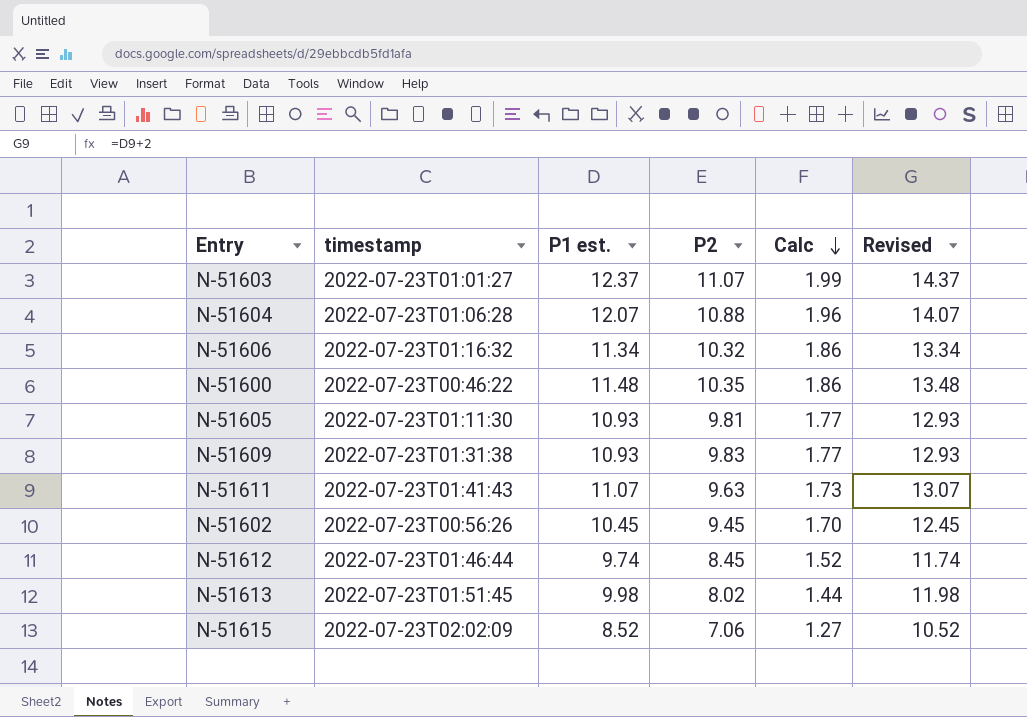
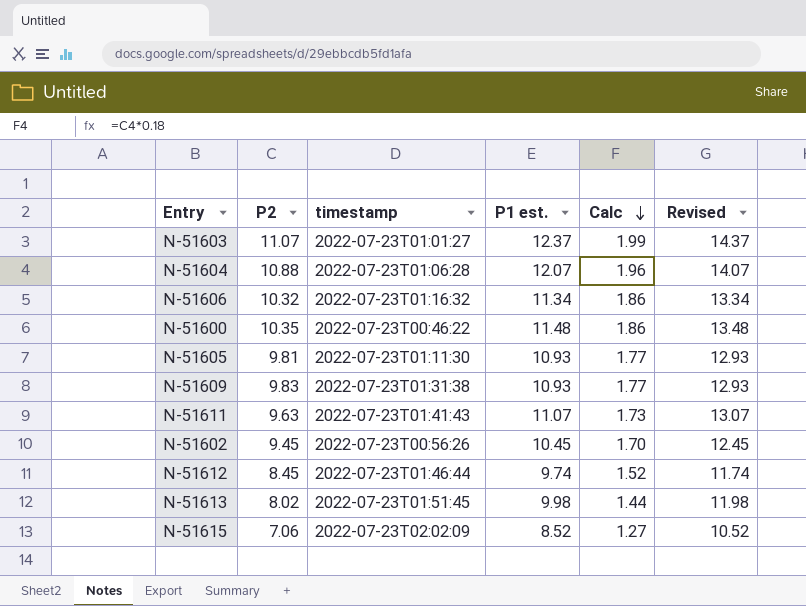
column P2 | position: 4 -> 2

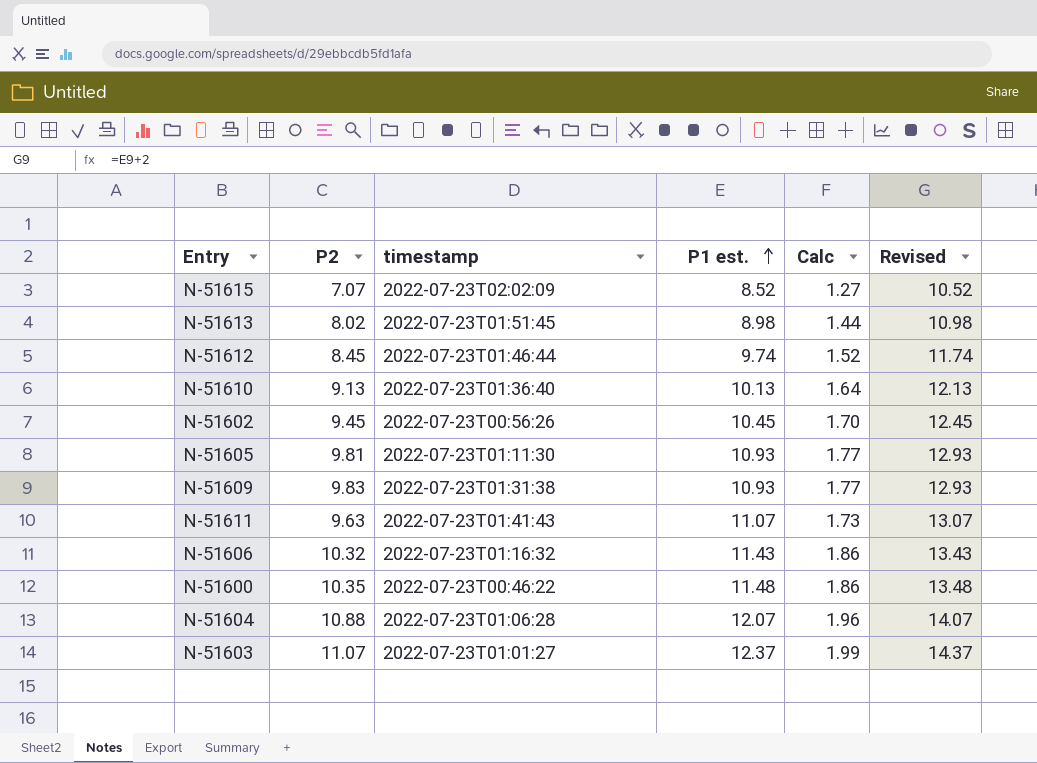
row order: Calc descending -> P1 est. ascending
N-51615 | P2: 7.06 -> 7.07
N-51613 | P1 est.: 9.98 -> 8.98
N-51613 | Revised: 11.98 -> 10.98
row N-51610: none -> 9.13 | 2022-07-23T01:36:40 | 10.13 | 1.64 | 12.13
N-51606 | P1 est.: 11.34 -> 11.43
N-51606 | Revised: 13.34 -> 13.43

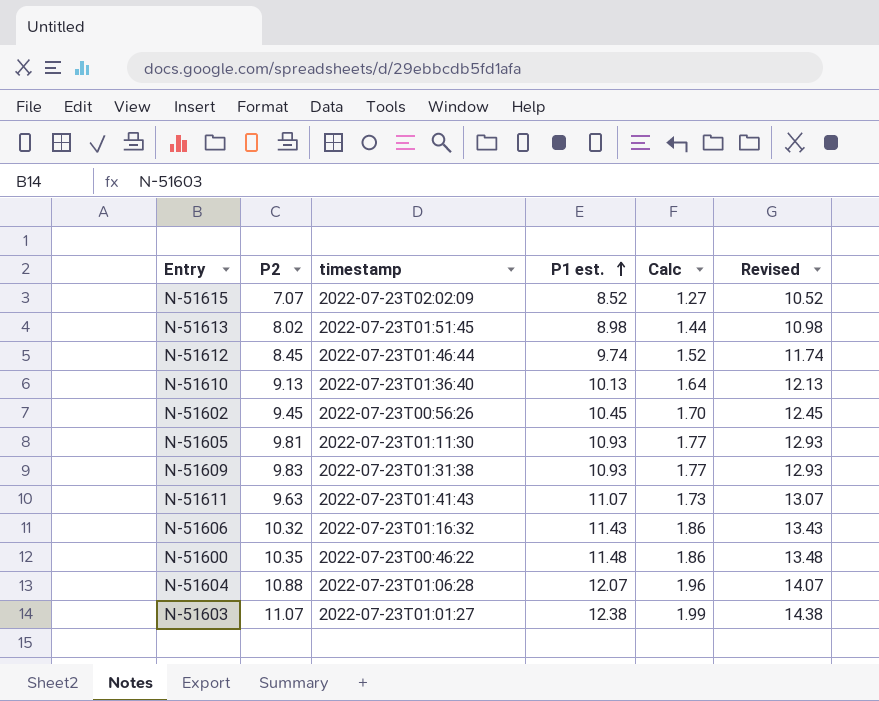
N-51603 | P1 est.: 12.37 -> 12.38
N-51603 | Revised: 14.37 -> 14.38

